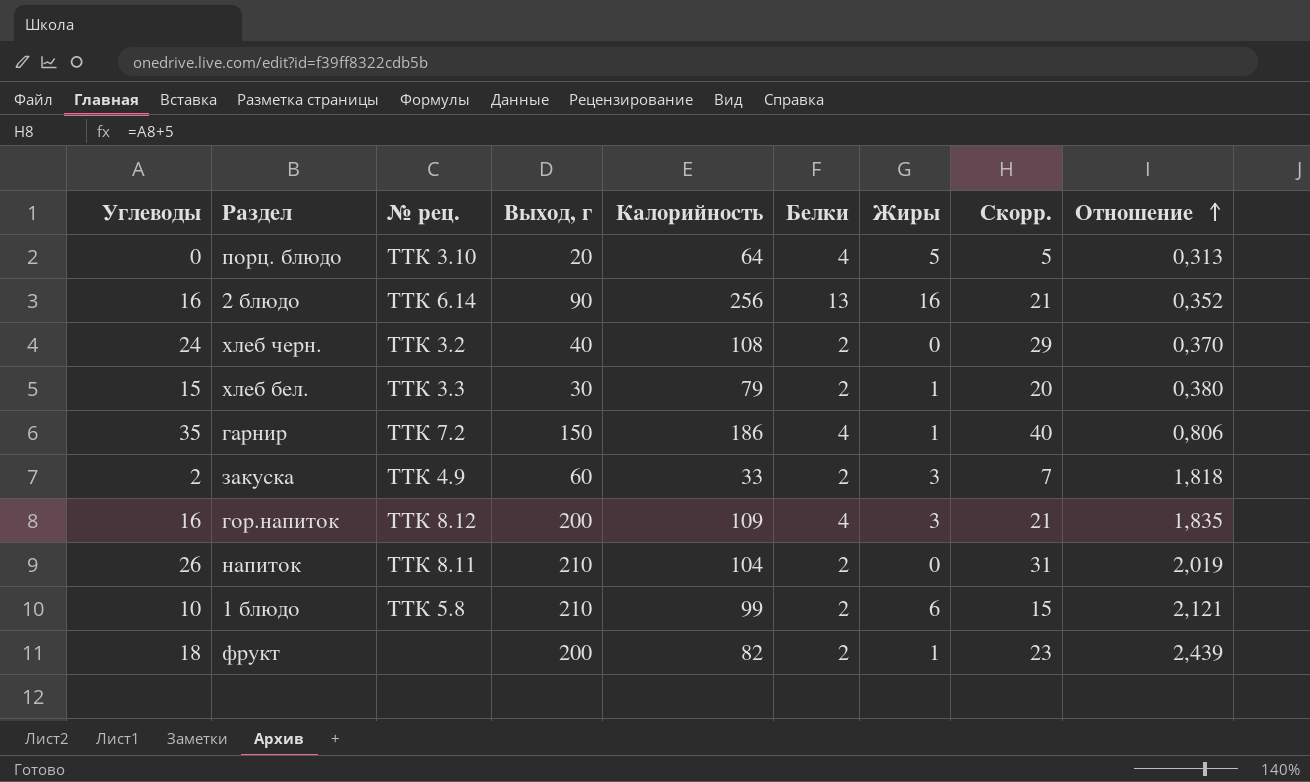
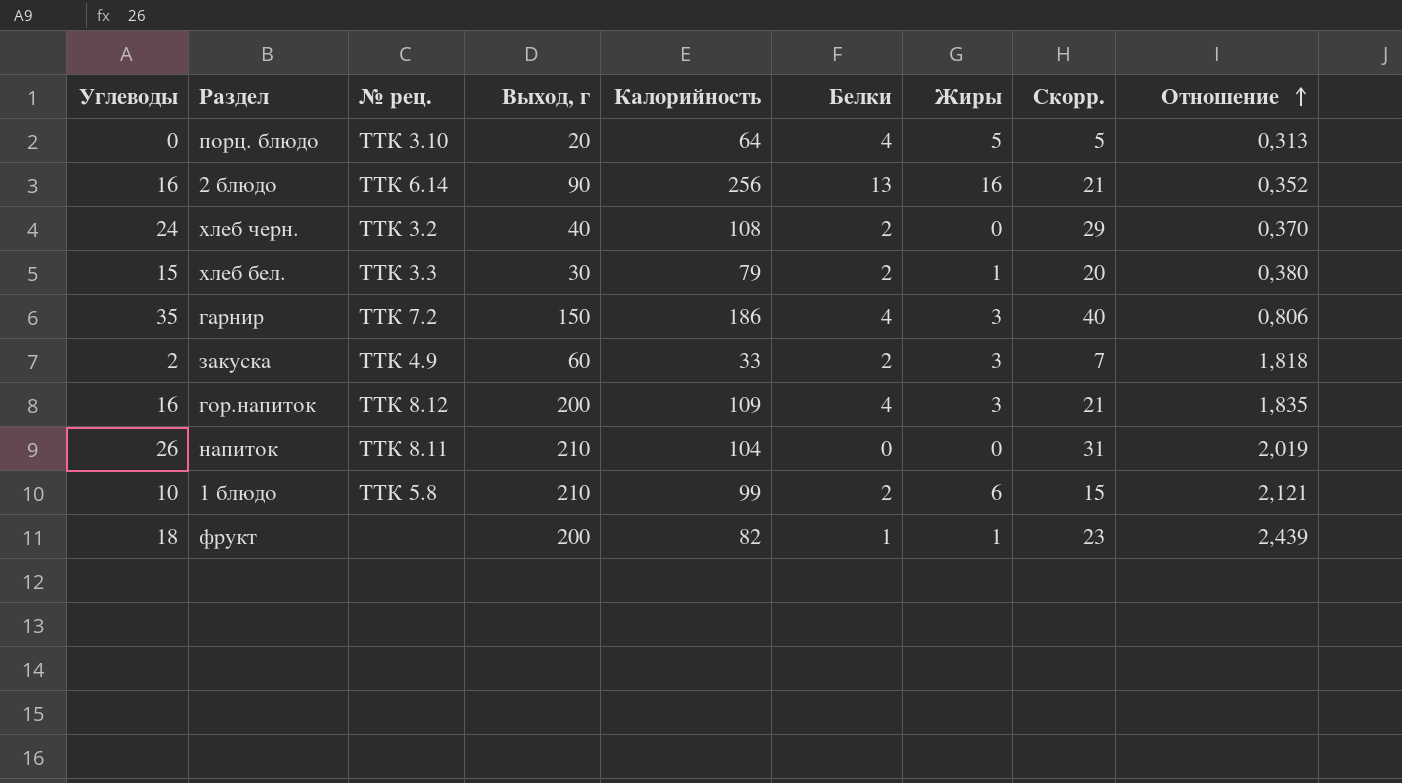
гарнир | Жиры: 1 -> 3
напиток | Белки: 2 -> 0
фрукт | Белки: 2 -> 1

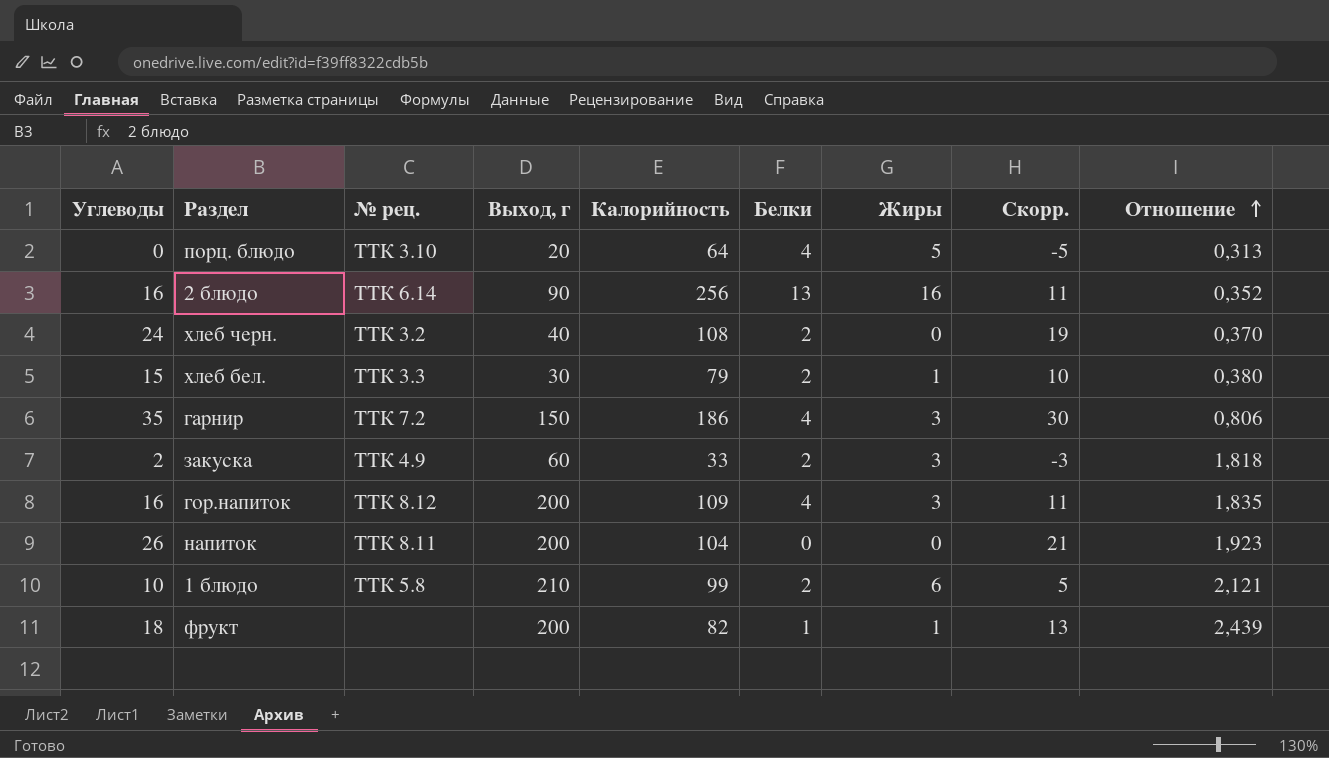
column Скорр. | formula: [Углеводы] + 5 -> [Углеводы] - 5
напиток | Выход, г: 210 -> 200
напиток | Отношение: 2,019 -> 1,923

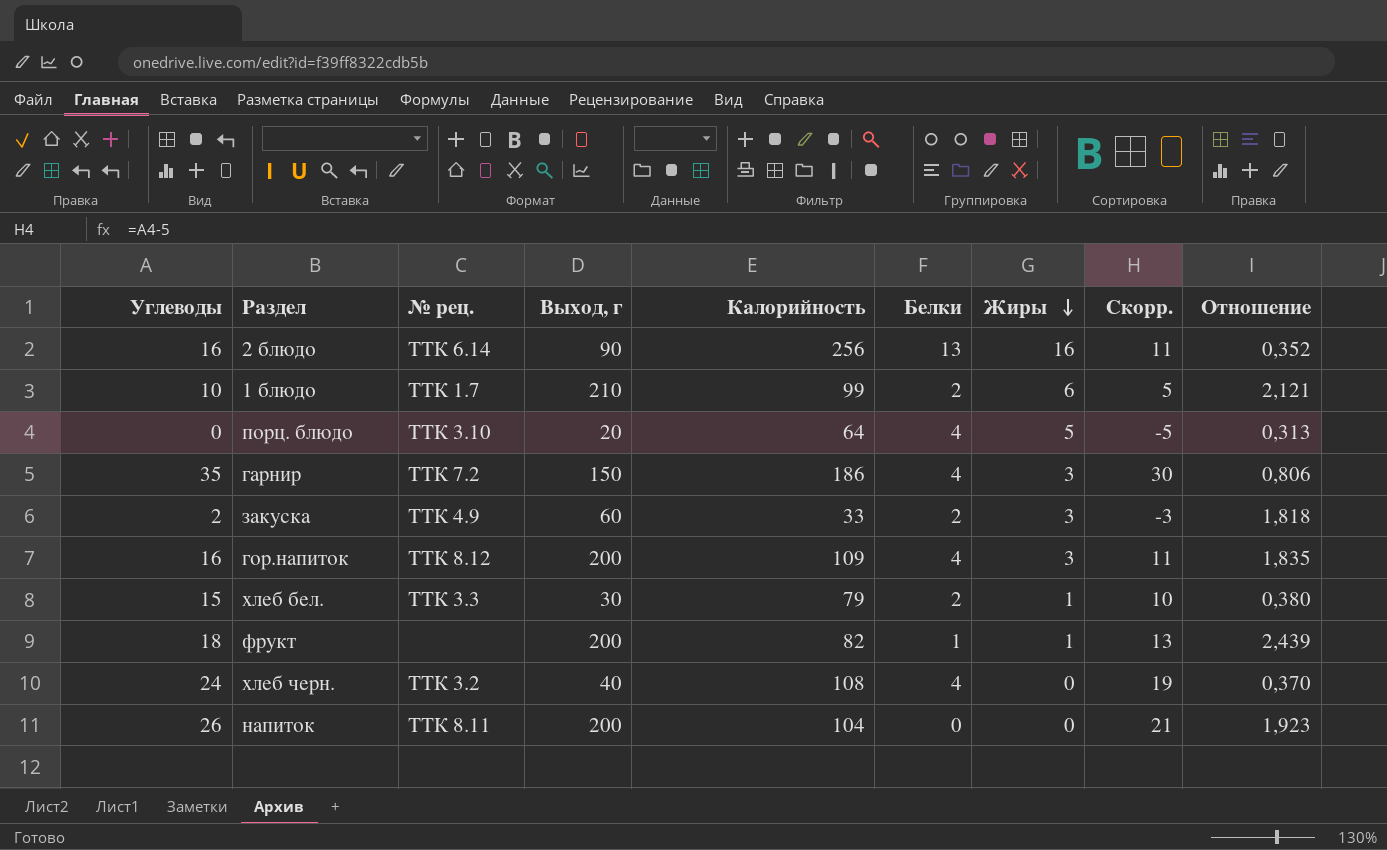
row order: Отношение ascending -> Жиры descending
1 блюдо | № рец.: ТТК 5.8 -> ТТК 1.7
хлеб черн. | Белки: 2 -> 4

